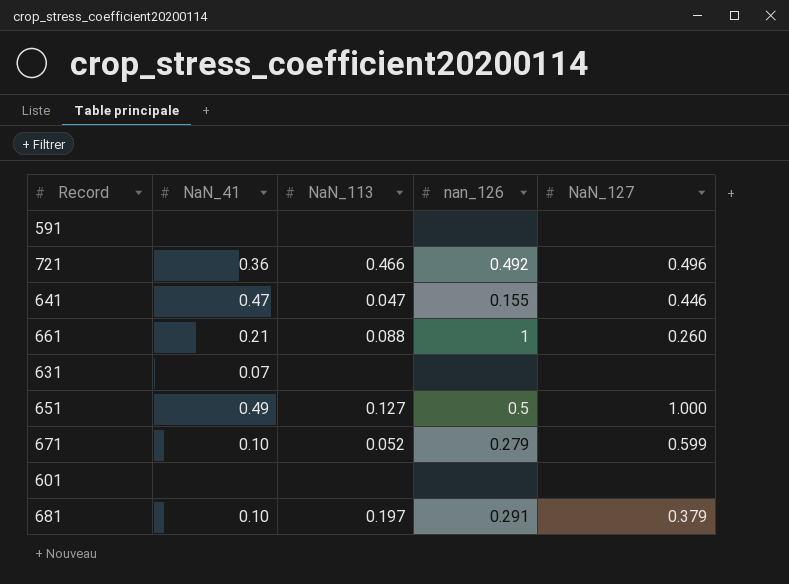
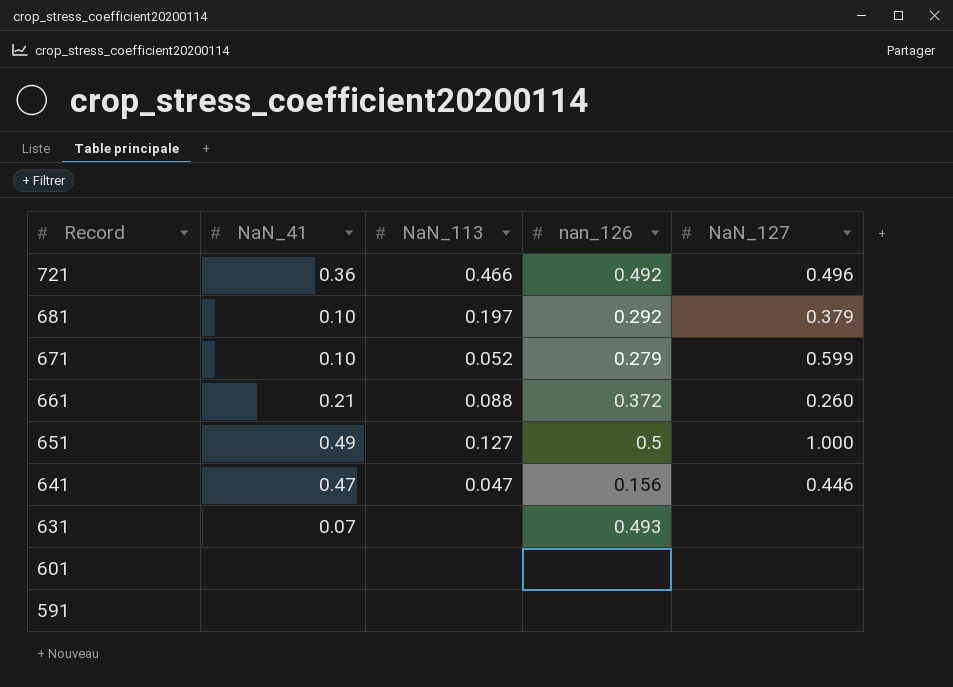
row order: none -> Record descending
681 | nan_126: 0.291 -> 0.292
661 | nan_126: 1 -> 0.372
641 | nan_126: 0.155 -> 0.156
631 | nan_126: none -> 0.493

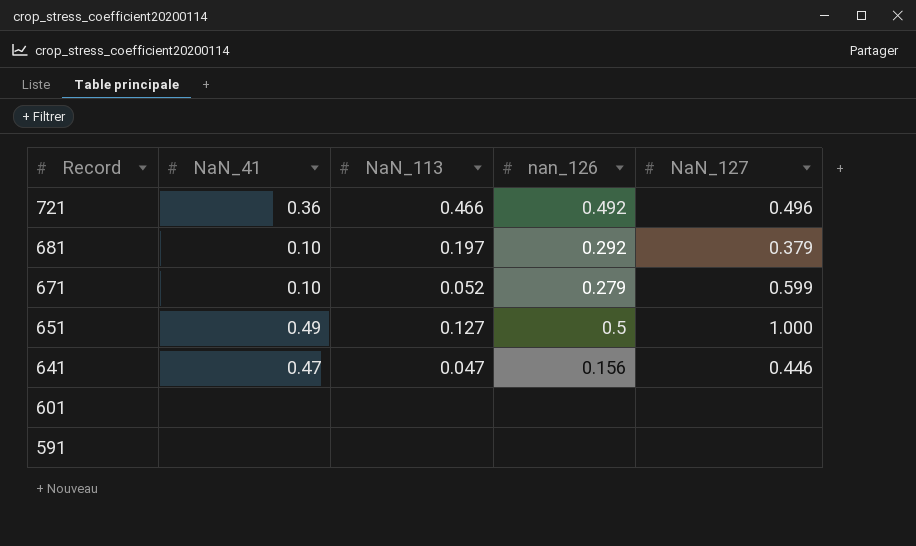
row 661: 0.21 | 0.088 | 0.372 | 0.260 -> none
row 631: 0.07 | none | 0.493 | none -> none

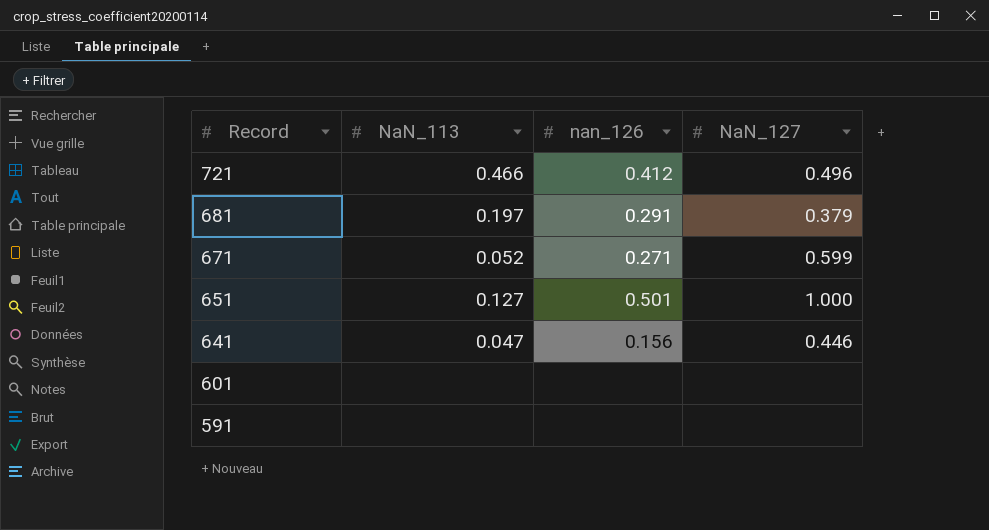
column NaN_41 | position: 2 -> none
721 | nan_126: 0.492 -> 0.412
681 | nan_126: 0.292 -> 0.291
671 | nan_126: 0.279 -> 0.271
651 | nan_126: 0.5 -> 0.501

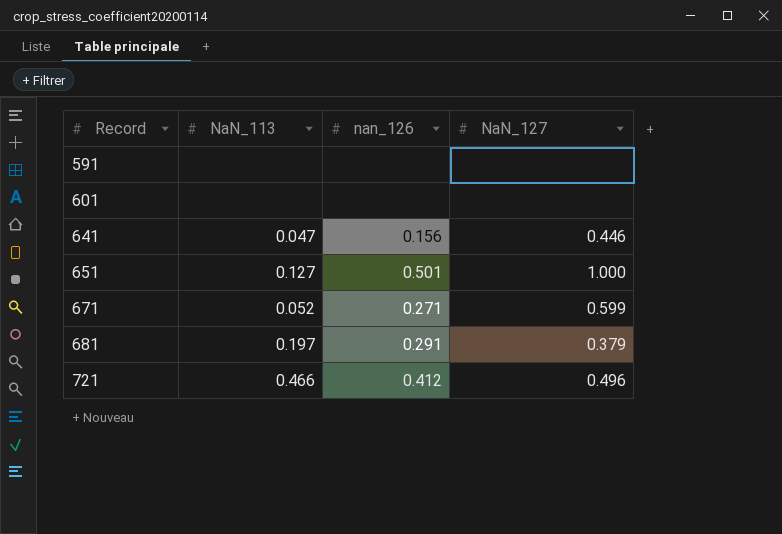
row order: Record descending -> Record ascending

